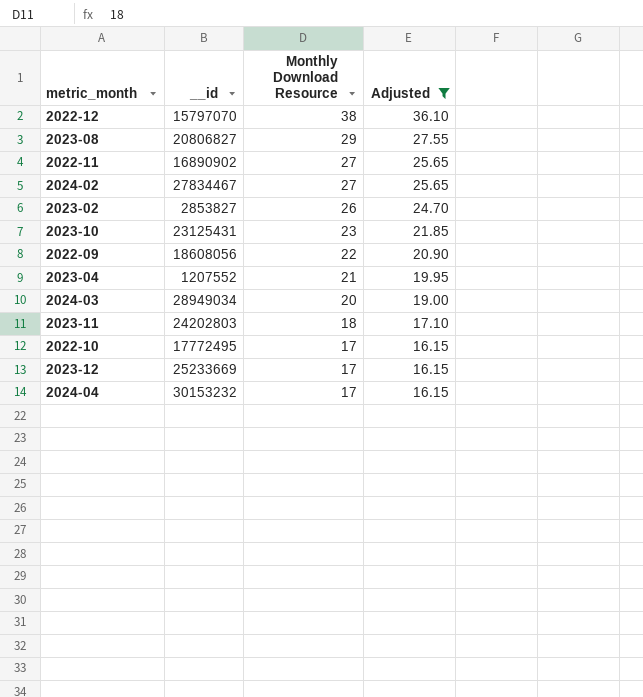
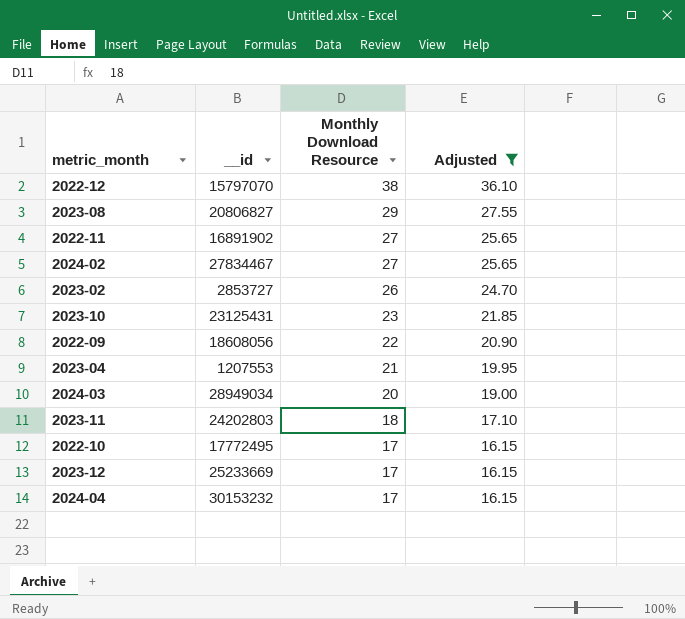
2022-11 | __id: 16890902 -> 16891902
2023-02 | __id: 2853827 -> 2853727
2023-04 | __id: 1207552 -> 1207553

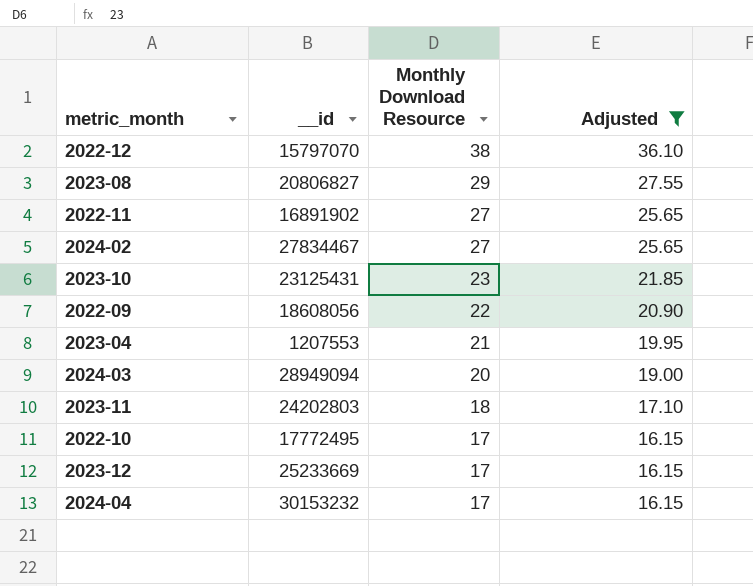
row 2023-02: 2853727 | 26 | 24.70 -> none
2024-03 | __id: 28949034 -> 28949094

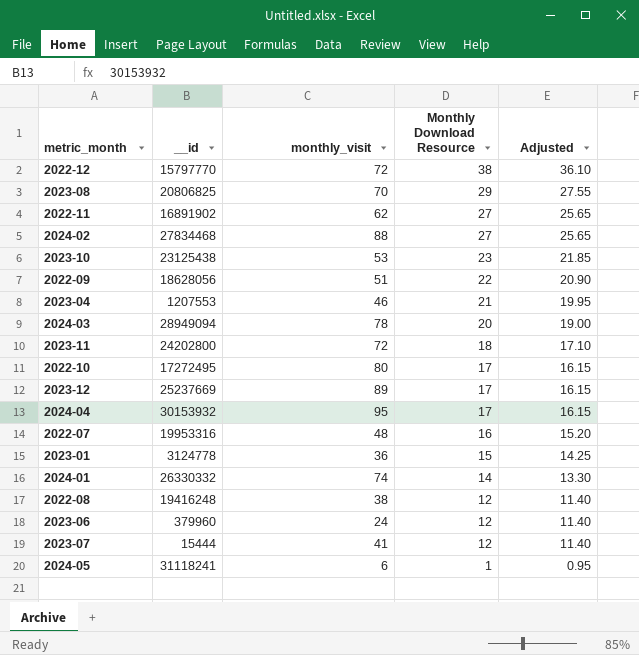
filter: Adjusted >= 16.15 -> none
column monthly_visit | position: none -> 3
2022-12 | __id: 15797070 -> 15797770
2023-08 | __id: 20806827 -> 20806825
2024-02 | __id: 27834467 -> 27834468
2023-10 | __id: 23125431 -> 23125438
2022-09 | __id: 18608056 -> 18628056
2023-11 | __id: 24202803 -> 24202800
2022-10 | __id: 17772495 -> 17272495
2023-12 | __id: 25233669 -> 25237669
2024-04 | __id: 30153232 -> 30153932

